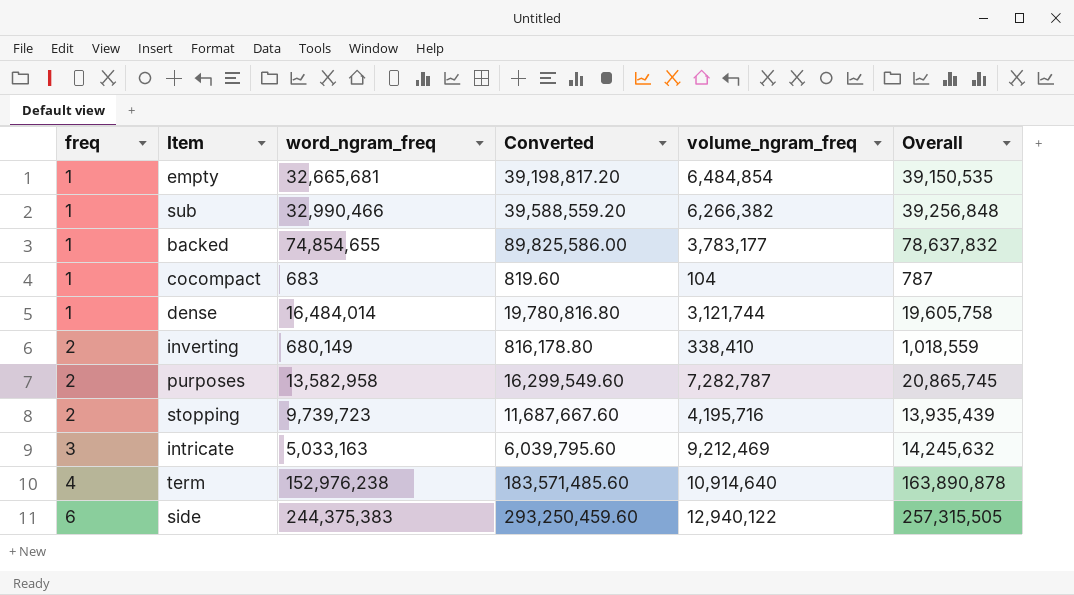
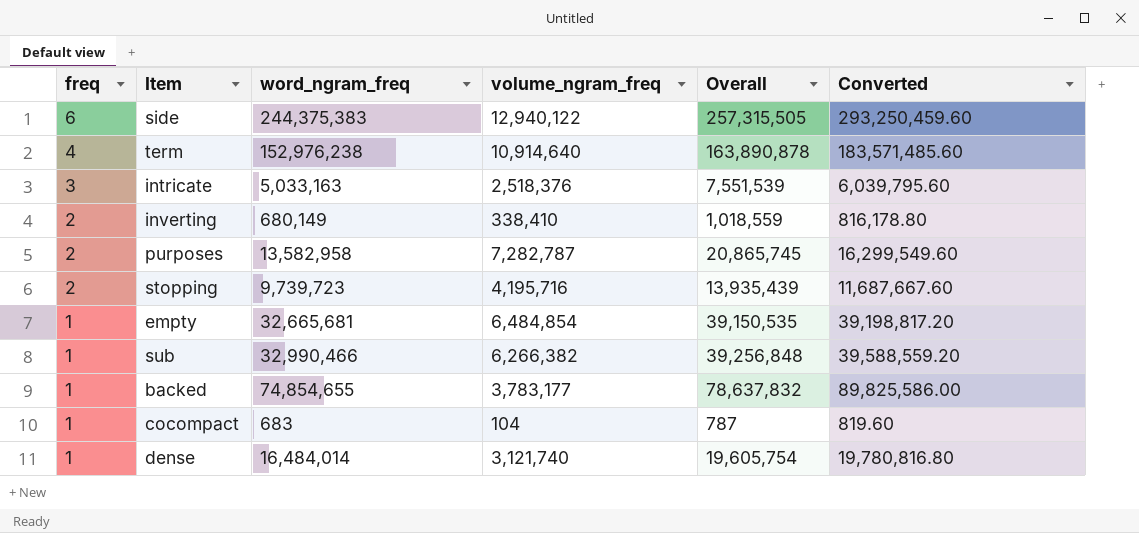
row order: freq ascending -> freq descending
column Converted | position: 4 -> 6
intricate | volume_ngram_freq: 9,212,469 -> 2,518,376
intricate | Overall: 14,245,632 -> 7,551,539
dense | volume_ngram_freq: 3,121,744 -> 3,121,740
dense | Overall: 19,605,758 -> 19,605,754

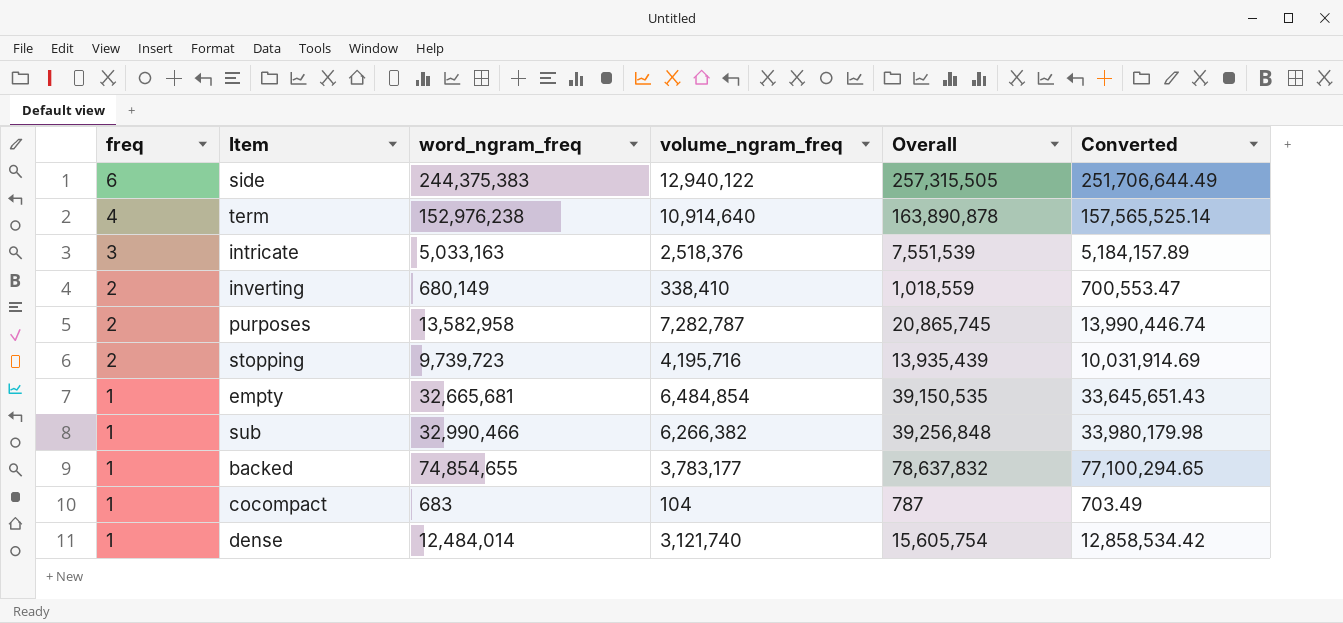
column Converted | formula: [word_ngram_freq] * 1.2 -> [word_ngram_freq] * 1.03
dense | word_ngram_freq: 16,484,014 -> 12,484,014
dense | Overall: 19,605,754 -> 15,605,754

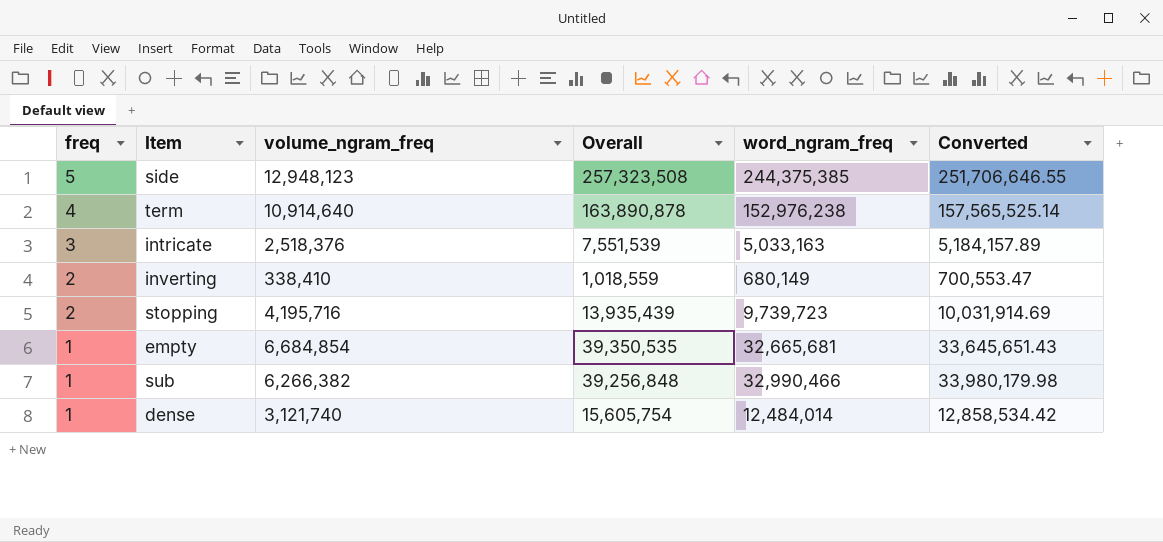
column word_ngram_freq | position: 3 -> 5
row purposes: 2 | 13,582,958 | 7,282,787 | 20,865,745 | 13,990,446.74 -> none
row backed: 1 | 74,854,655 | 3,783,177 | 78,637,832 | 77,100,294.65 -> none
row cocompact: 1 | 683 | 104 | 787 | 703.49 -> none
side | freq: 6 -> 5
side | volume_ngram_freq: 12,940,122 -> 12,948,123
side | Overall: 257,315,505 -> 257,323,508
side | word_ngram_freq: 244,375,383 -> 244,375,385
side | Converted: 251,706,644.49 -> 251,706,646.55
empty | volume_ngram_freq: 6,484,854 -> 6,684,854
empty | Overall: 39,150,535 -> 39,350,535

